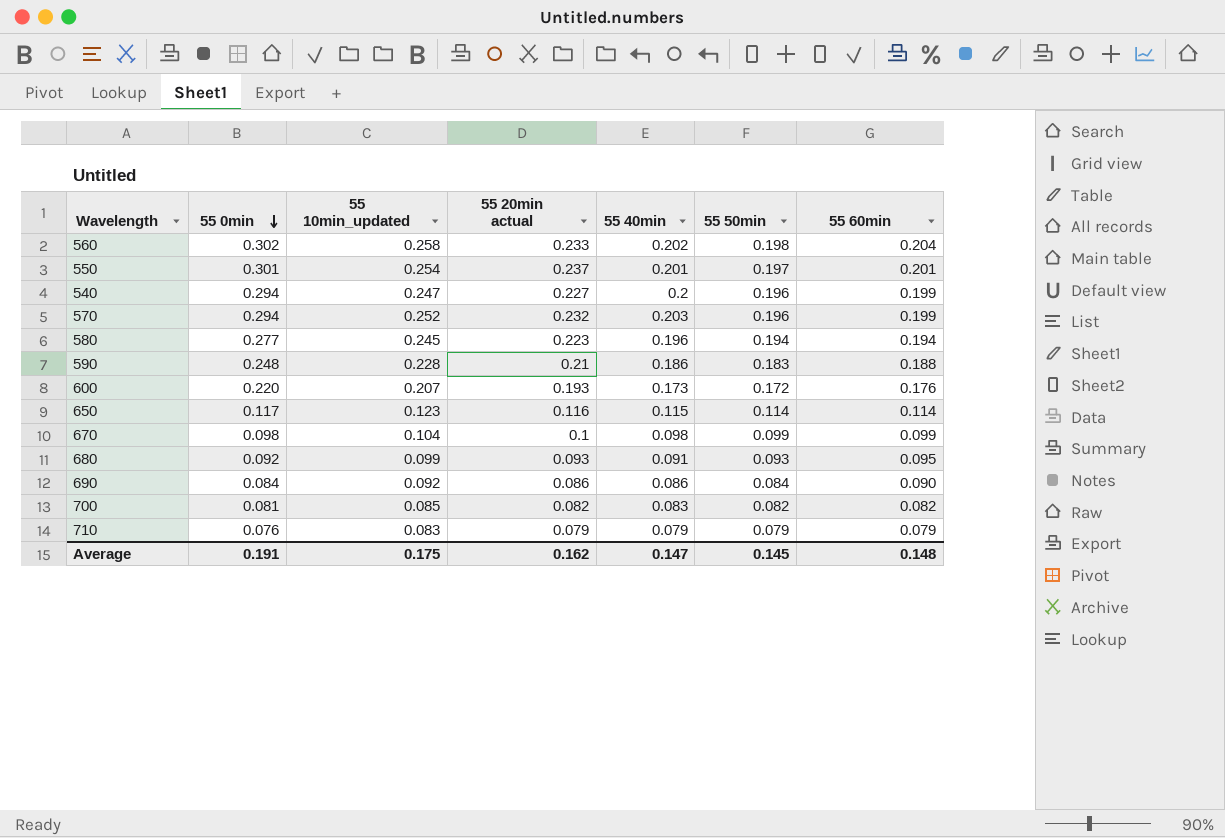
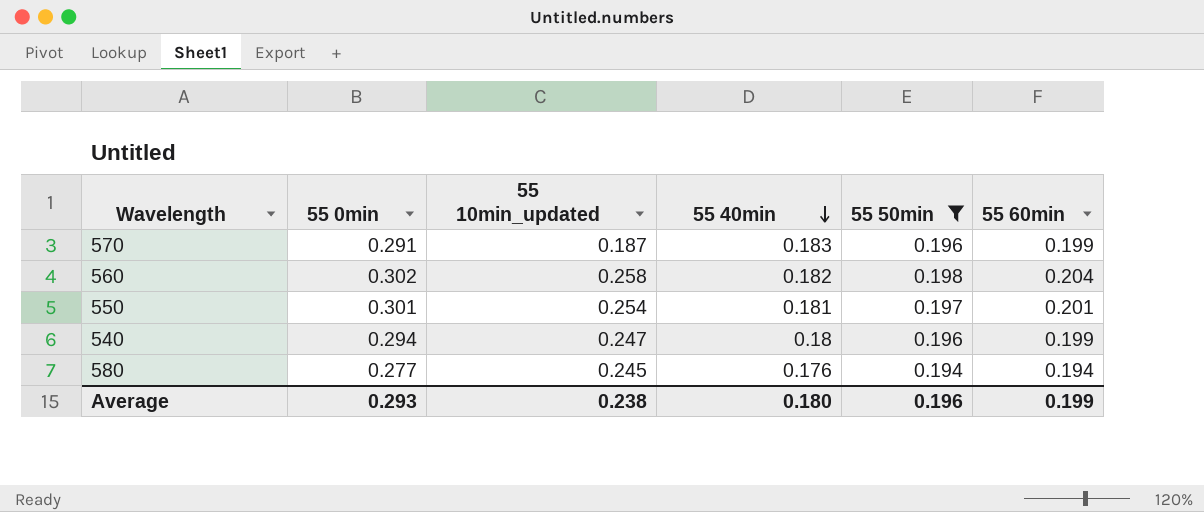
filter: none -> 55 50min >= 0.194
row order: 55 0min descending -> 55 40min descending
column 55 20min actual | position: 4 -> none
570 | 55 0min: 0.294 -> 0.291
570 | 55 10min_updated: 0.252 -> 0.187
570 | 55 40min: 0.203 -> 0.183
560 | 55 40min: 0.202 -> 0.182
550 | 55 40min: 0.201 -> 0.181
540 | 55 40min: 0.2 -> 0.18
580 | 55 40min: 0.196 -> 0.176
Average | 55 0min: 0.191 -> 0.293
Average | 55 10min_updated: 0.175 -> 0.238
Average | 55 40min: 0.147 -> 0.180
Average | 55 50min: 0.145 -> 0.196
Average | 55 60min: 0.148 -> 0.199

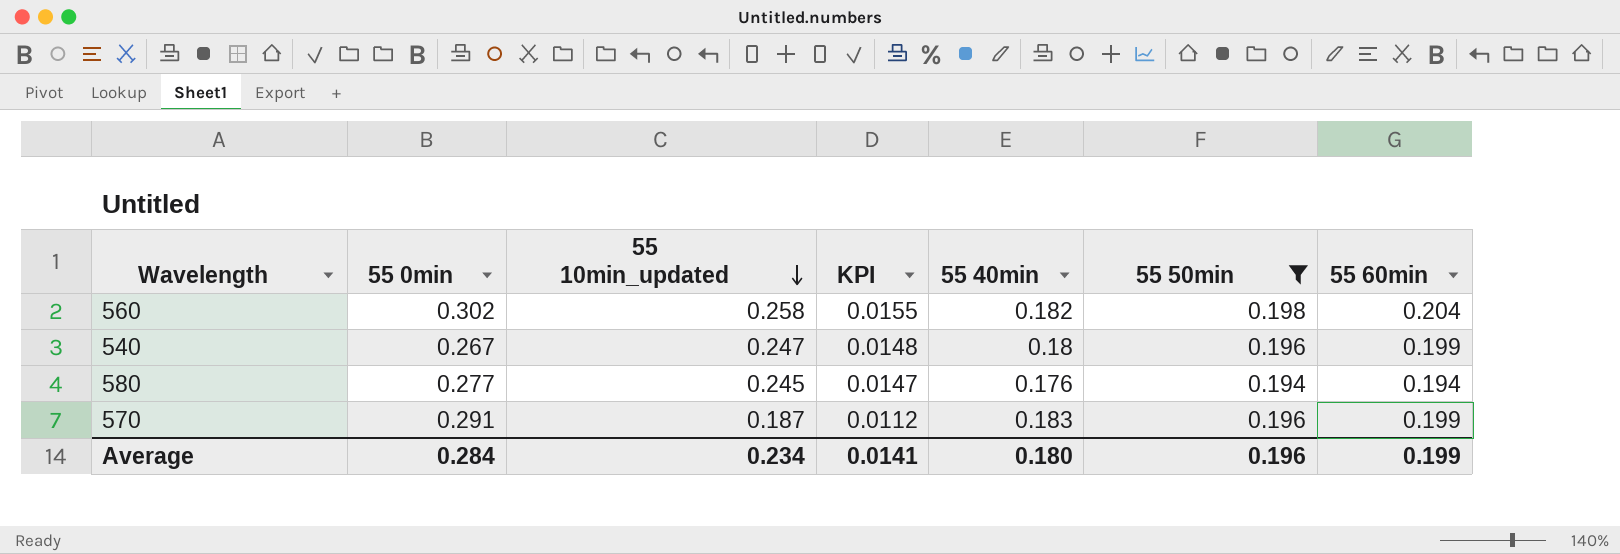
row order: 55 40min descending -> 55 10min_updated descending
column KPI | formula: none -> [55 10min_updated] * 0.06
row 550: 0.301 | 0.254 | 0.181 | 0.197 | 0.201 -> none
540 | 55 0min: 0.294 -> 0.267
Average | 55 0min: 0.293 -> 0.284
Average | 55 10min_updated: 0.238 -> 0.234

